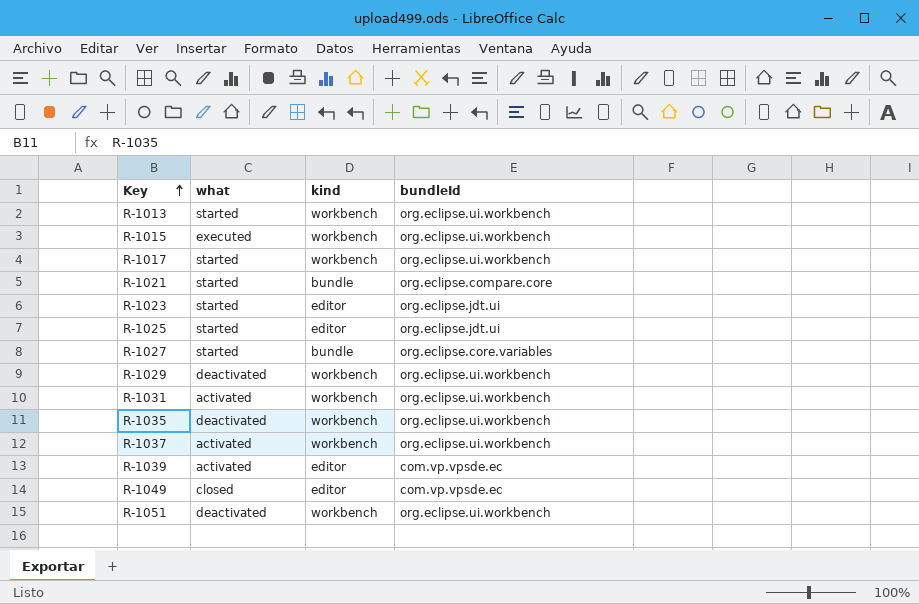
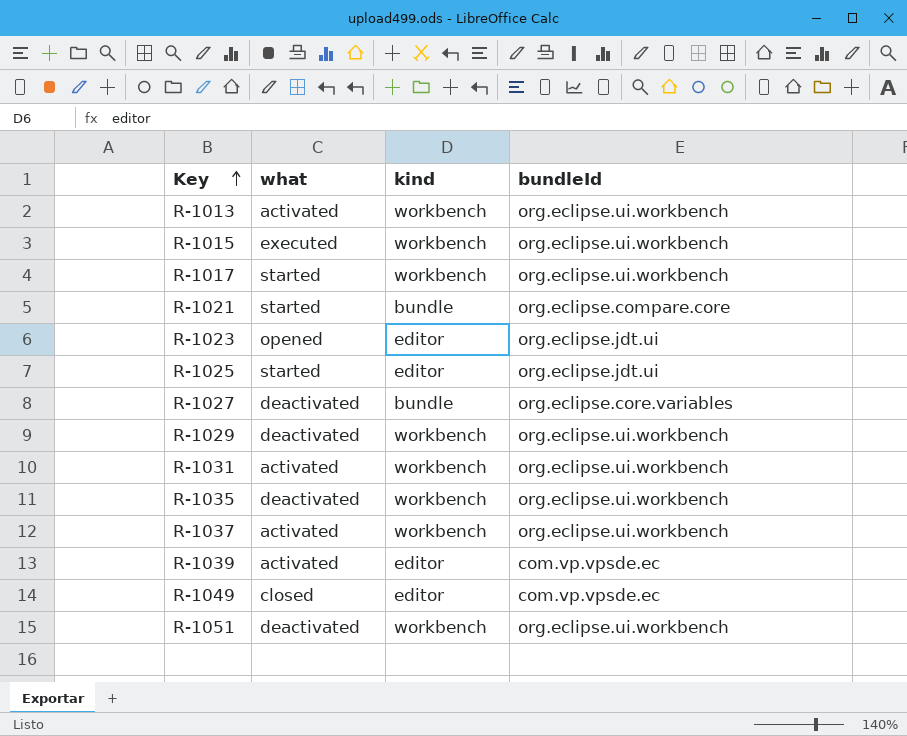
R-1013 | what: started -> activated
R-1023 | what: started -> opened
R-1027 | what: started -> deactivated

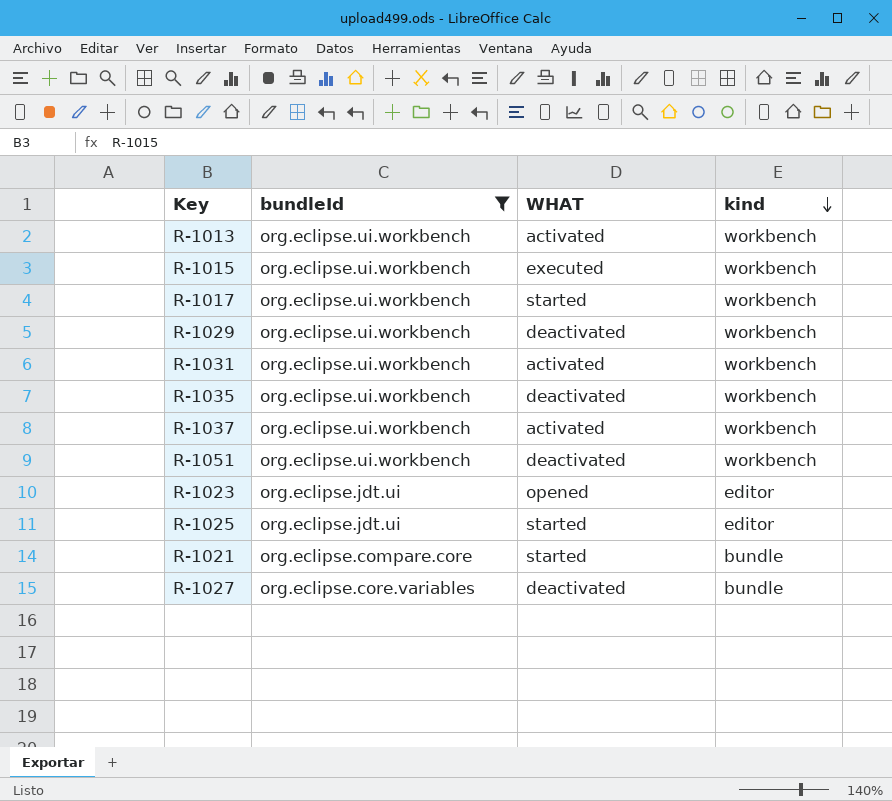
filter: none -> bundleId != com.vp.vpsde.ec
row order: Key ascending -> kind descending
column bundleId | position: 4 -> 2
column name: what -> WHAT

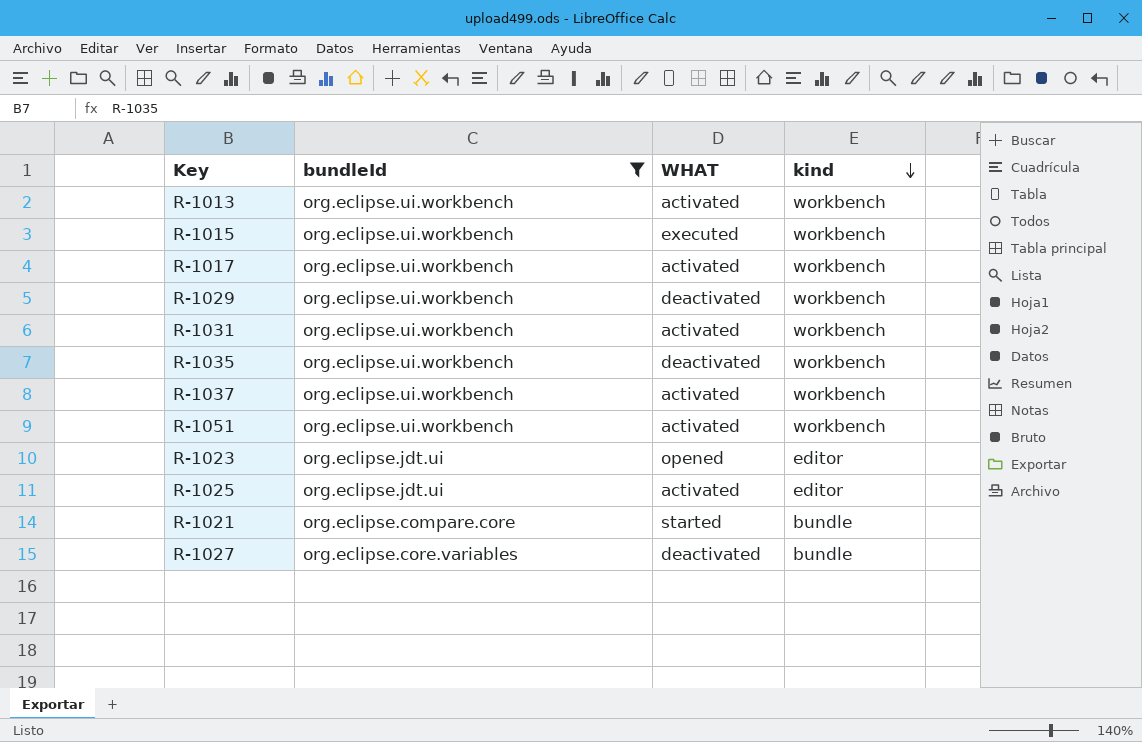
R-1017 | WHAT: started -> activated
R-1051 | WHAT: deactivated -> activated
R-1025 | WHAT: started -> activated

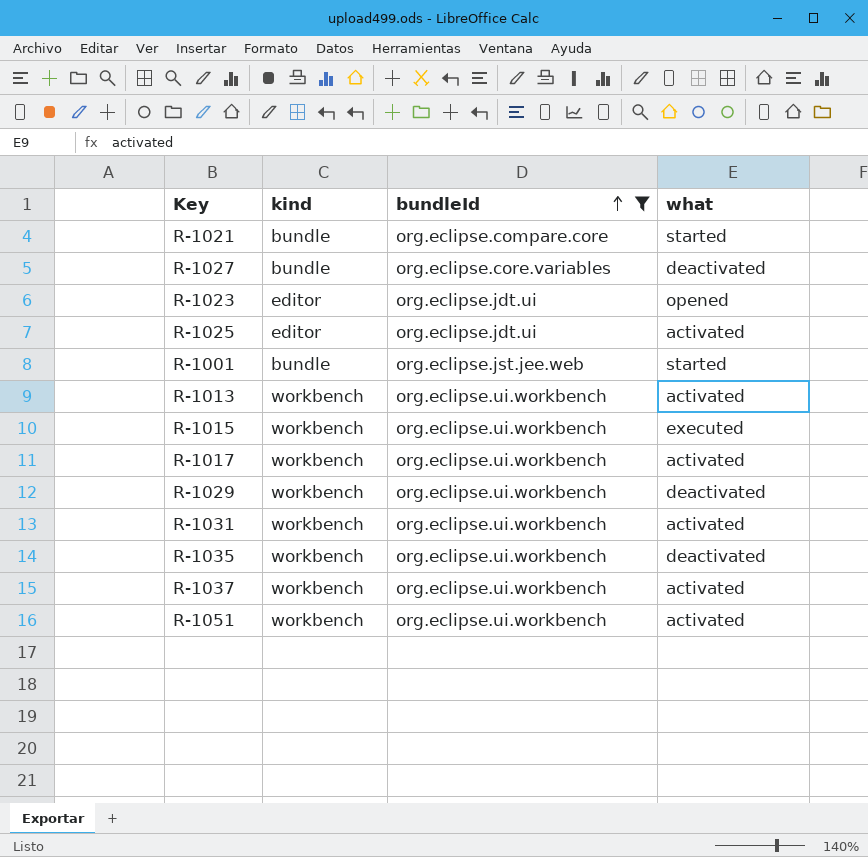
row order: kind descending -> bundleId ascending
column kind | position: 4 -> 2
column name: WHAT -> what
row R-1001: none -> bundle | org.eclipse.jst.jee.web | started

